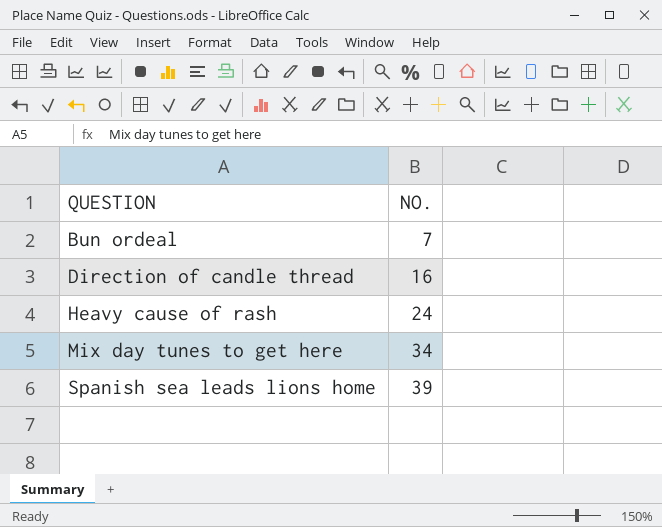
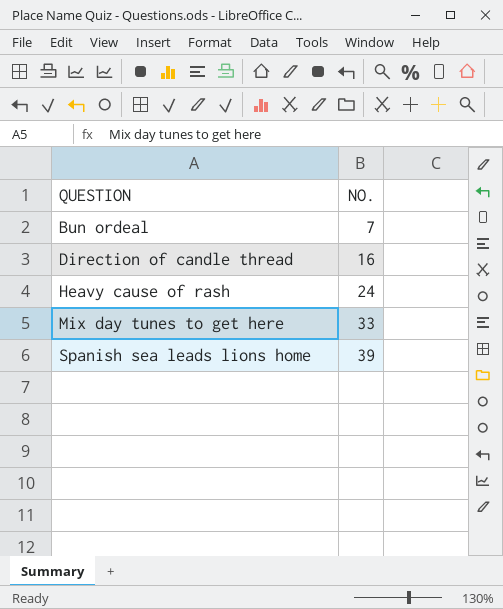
Mix day tunes to get here | NO.: 34 -> 33

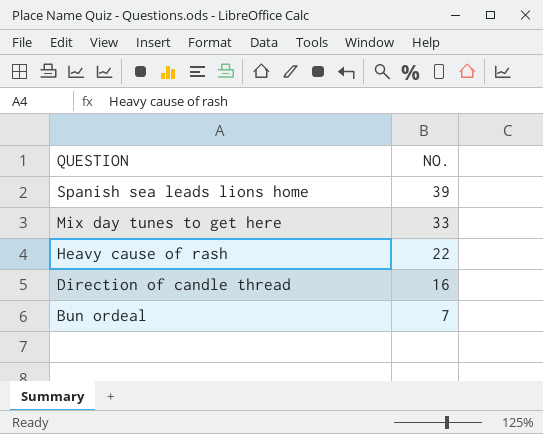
row order: QUESTION ascending -> QUESTION descending
Heavy cause of rash | NO.: 24 -> 22

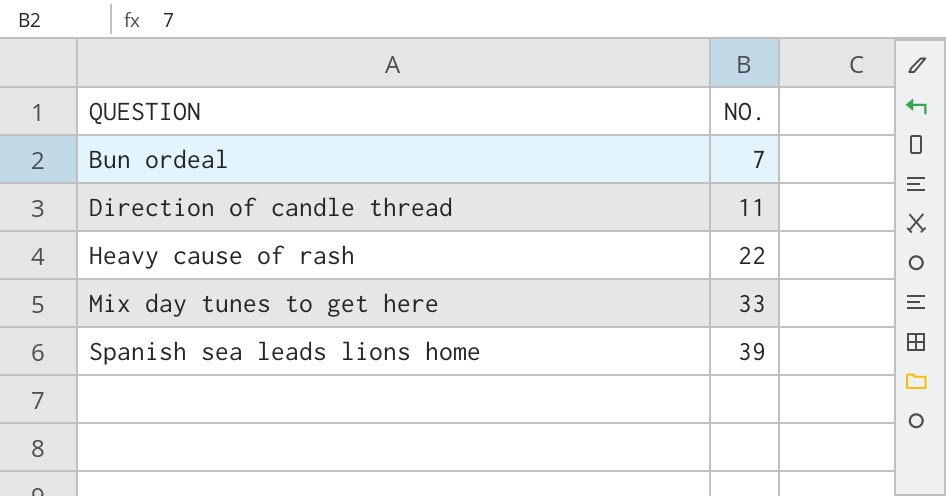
row order: QUESTION descending -> QUESTION ascending
Direction of candle thread | NO.: 16 -> 11

